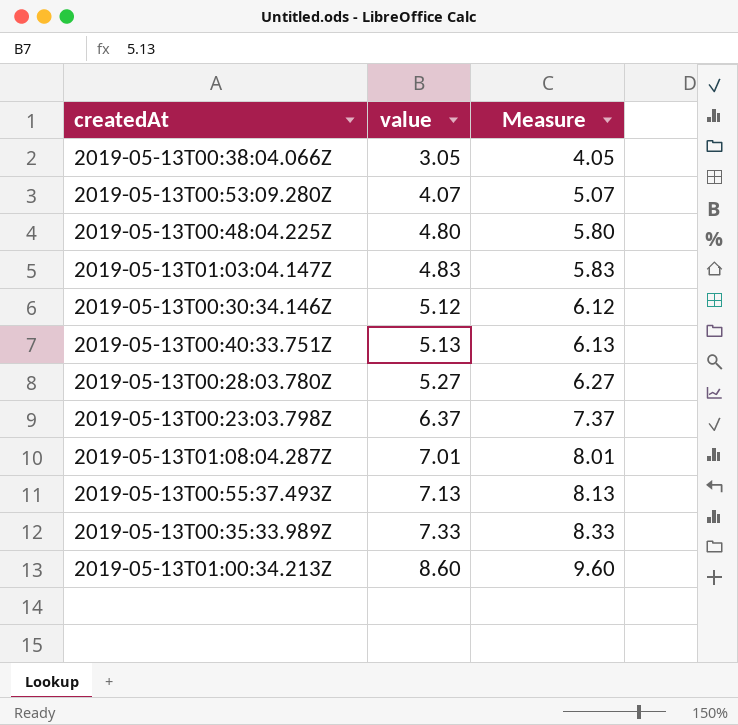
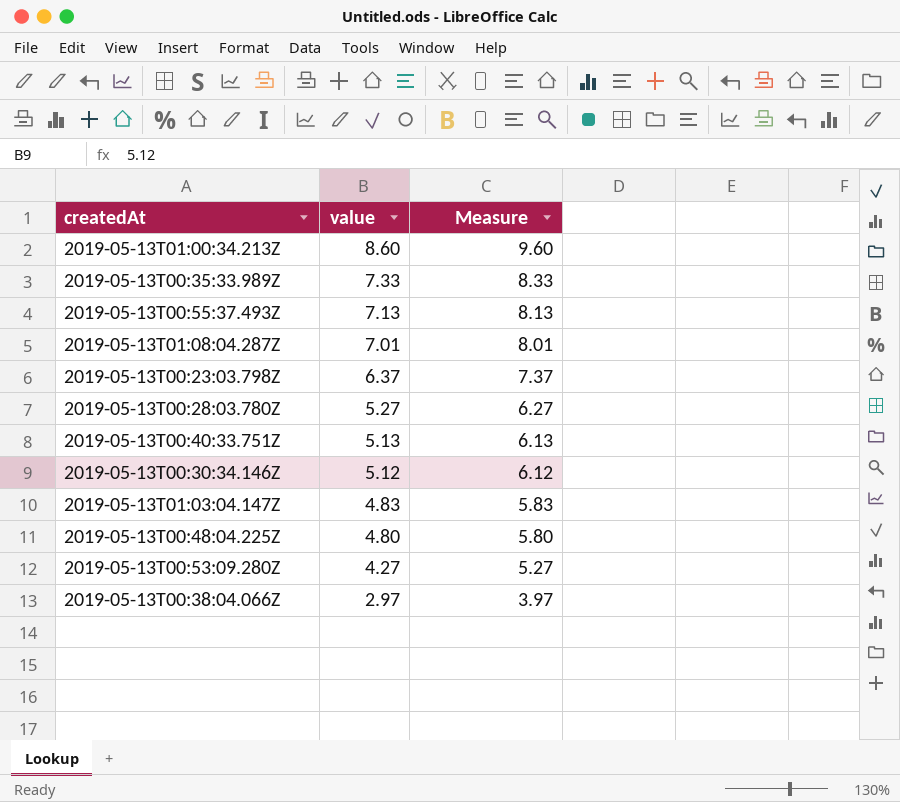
row order: value ascending -> value descending
2019-05-13T00:53:09.280Z | value: 4.07 -> 4.27
2019-05-13T00:53:09.280Z | Measure: 5.07 -> 5.27
2019-05-13T00:38:04.066Z | value: 3.05 -> 2.97
2019-05-13T00:38:04.066Z | Measure: 4.05 -> 3.97

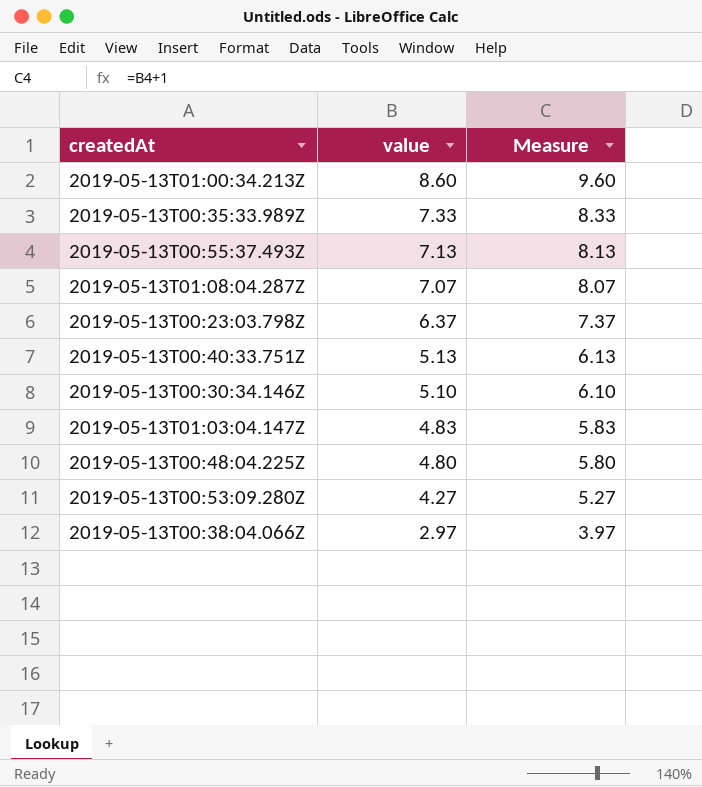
row 2019-05-13T00:28:03.780Z: 5.27 | 6.27 -> none
2019-05-13T01:08:04.287Z | value: 7.01 -> 7.07
2019-05-13T01:08:04.287Z | Measure: 8.01 -> 8.07
2019-05-13T00:30:34.146Z | value: 5.12 -> 5.10
2019-05-13T00:30:34.146Z | Measure: 6.12 -> 6.10

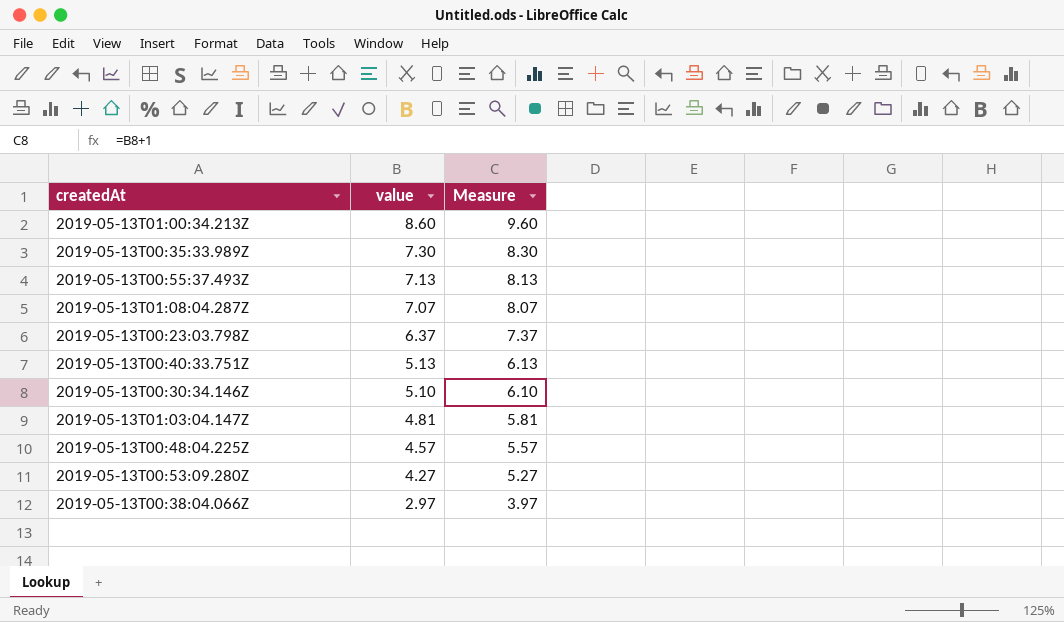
2019-05-13T00:35:33.989Z | value: 7.33 -> 7.30
2019-05-13T00:35:33.989Z | Measure: 8.33 -> 8.30
2019-05-13T01:03:04.147Z | value: 4.83 -> 4.81
2019-05-13T01:03:04.147Z | Measure: 5.83 -> 5.81
2019-05-13T00:48:04.225Z | value: 4.80 -> 4.57
2019-05-13T00:48:04.225Z | Measure: 5.80 -> 5.57

